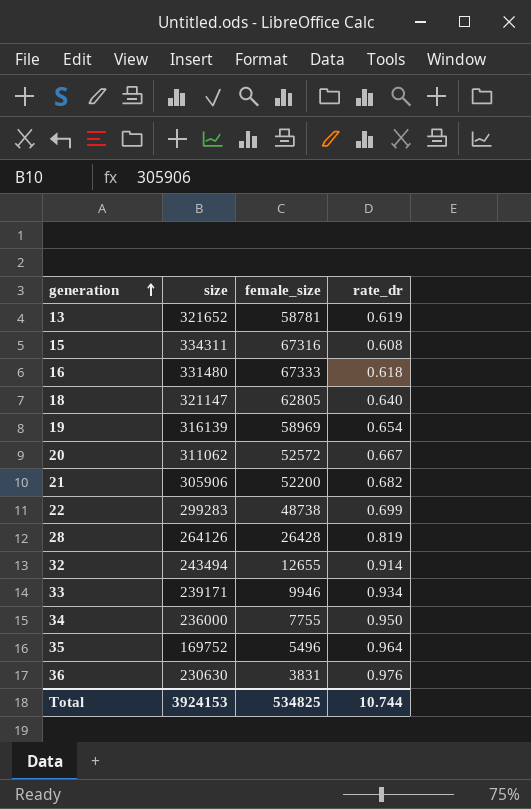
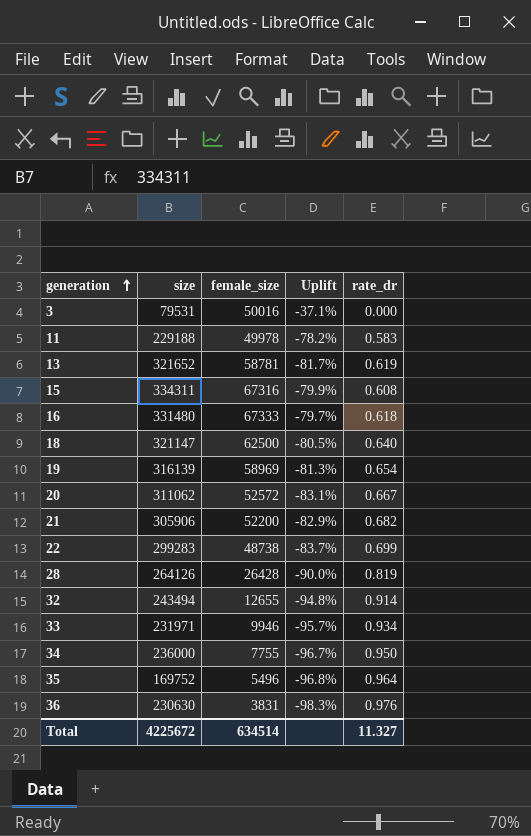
column Uplift | formula: none -> ([female_size] - [size]) / [size]
row 3: none -> 79531 | 50016 | -37.1% | 0.000
row 11: none -> 229188 | 49978 | -78.2% | 0.583
18 | female_size: 62805 -> 62500
33 | size: 239171 -> 231971
Total | size: 3924153 -> 4225672
Total | female_size: 534825 -> 634514
Total | rate_dr: 10.744 -> 11.327

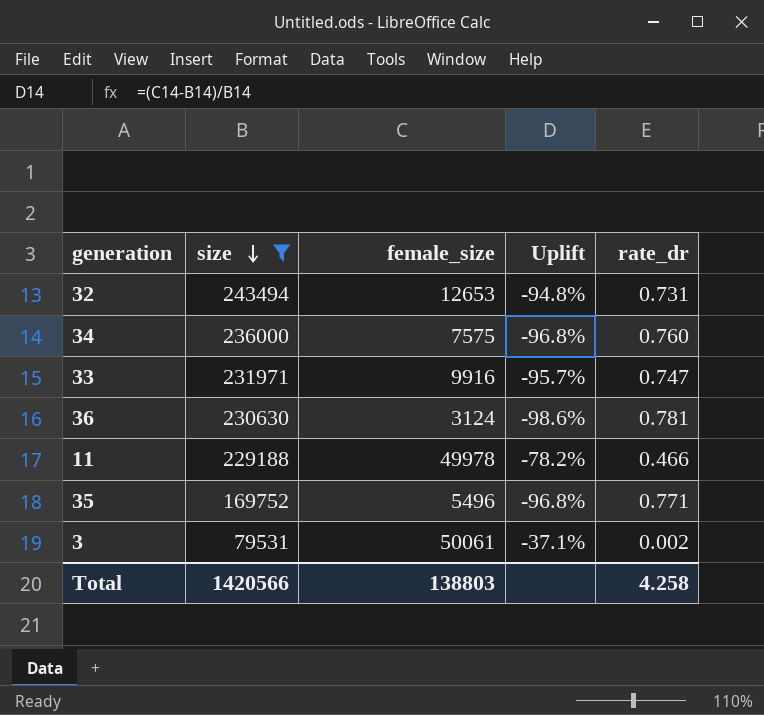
filter: none -> size <= 243494
row order: generation ascending -> size descending
32 | female_size: 12655 -> 12653
32 | rate_dr: 0.914 -> 0.731
34 | female_size: 7755 -> 7575
34 | Uplift: -96.7% -> -96.8%
34 | rate_dr: 0.950 -> 0.760
33 | female_size: 9946 -> 9916
33 | rate_dr: 0.934 -> 0.747
36 | female_size: 3831 -> 3124
36 | Uplift: -98.3% -> -98.6%
36 | rate_dr: 0.976 -> 0.781
11 | rate_dr: 0.583 -> 0.466
35 | rate_dr: 0.964 -> 0.771
3 | female_size: 50016 -> 50061
3 | rate_dr: 0.000 -> 0.002
Total | size: 4225672 -> 1420566
Total | female_size: 634514 -> 138803
Total | rate_dr: 11.327 -> 4.258

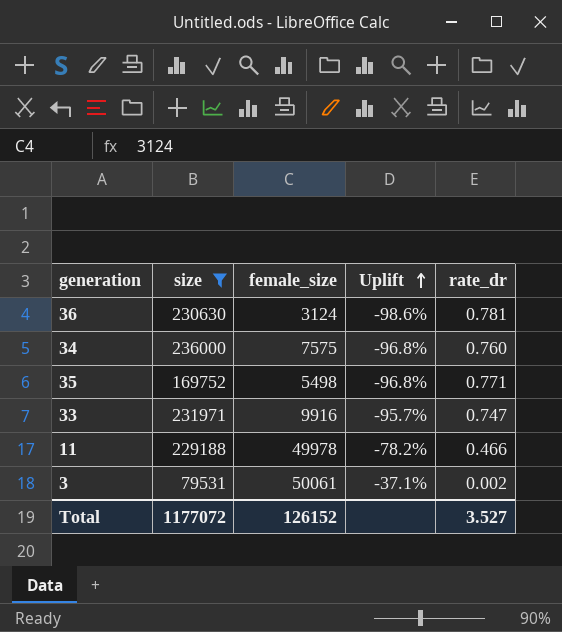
row order: size descending -> Uplift ascending
row 32: 243494 | 12653 | -94.8% | 0.731 -> none
35 | female_size: 5496 -> 5498
Total | size: 1420566 -> 1177072
Total | female_size: 138803 -> 126152
Total | rate_dr: 4.258 -> 3.527

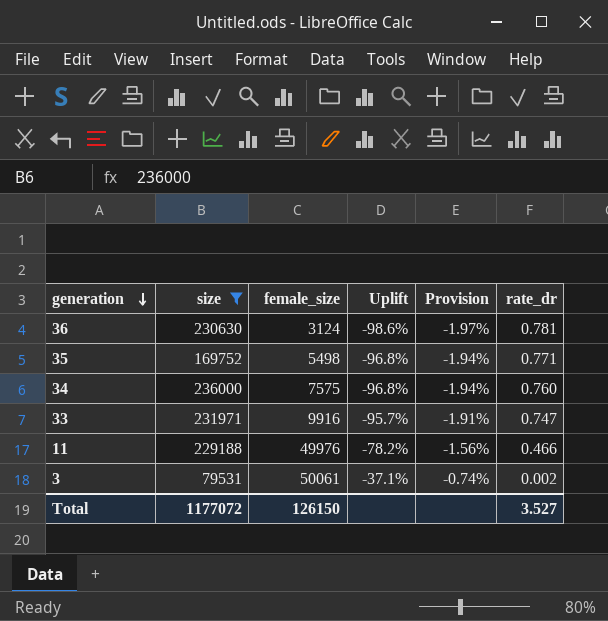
row order: Uplift ascending -> generation descending
column Provision | formula: none -> [Uplift] * 0.02
11 | female_size: 49978 -> 49976
Total | female_size: 126152 -> 126150

